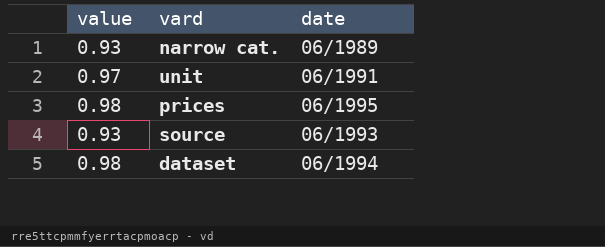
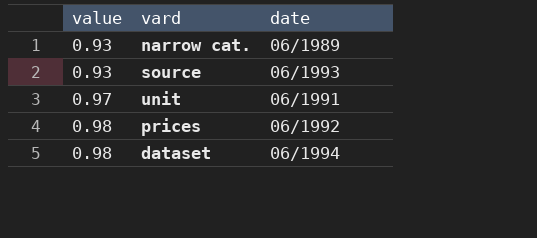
row order: none -> value ascending
prices | date: 06/1995 -> 06/1992

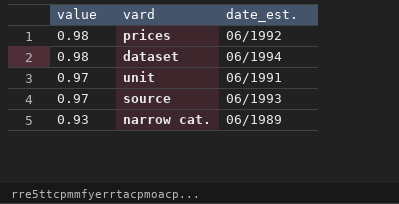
row order: value ascending -> value descending
column name: date -> date_est.
source | value: 0.93 -> 0.97

